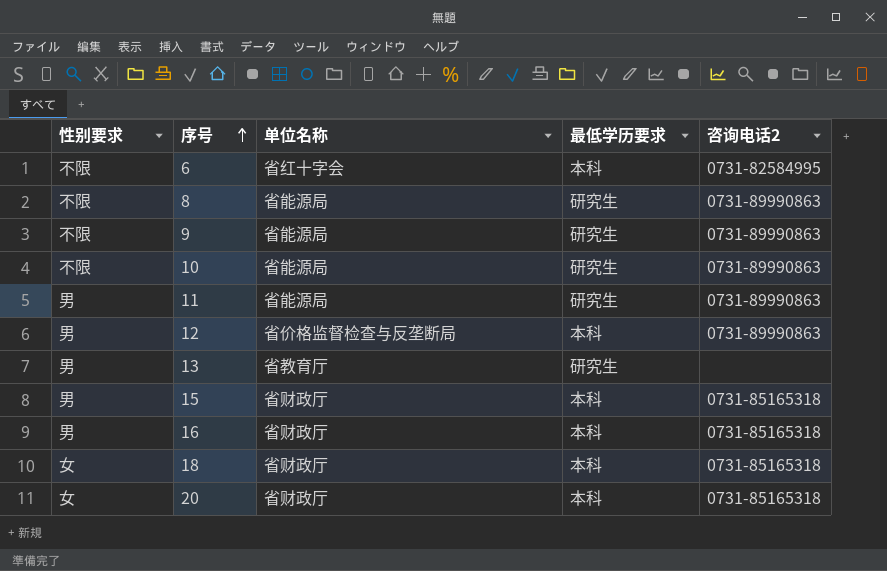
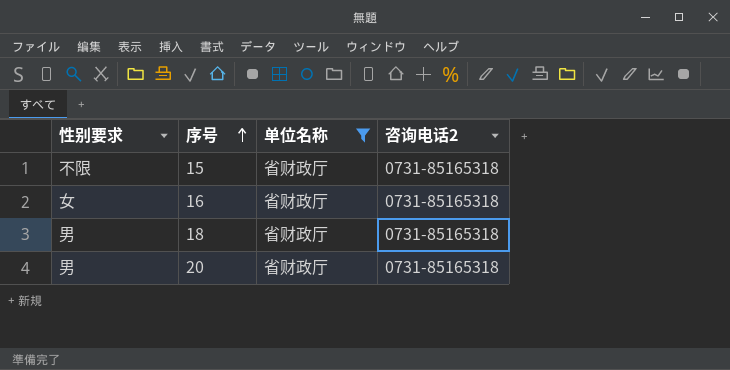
filter: none -> 单位名称 = 省财政厅
column 最低学历要求 | position: 4 -> none
15 | 性别要求: 男 -> 不限
16 | 性别要求: 男 -> 女
18 | 性别要求: 女 -> 男
20 | 性别要求: 女 -> 男

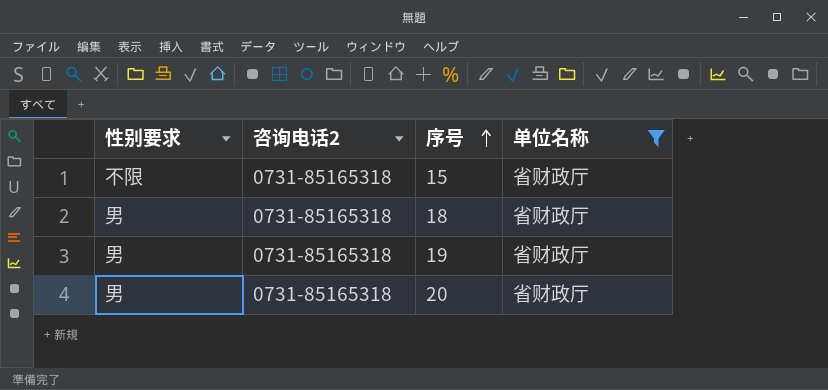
column 咨询电话2 | position: 4 -> 2
row 16: 女 | 省财政厅 | 0731-85165318 -> none
row 19: none -> 男 | 0731-85165318 | 省财政厅

